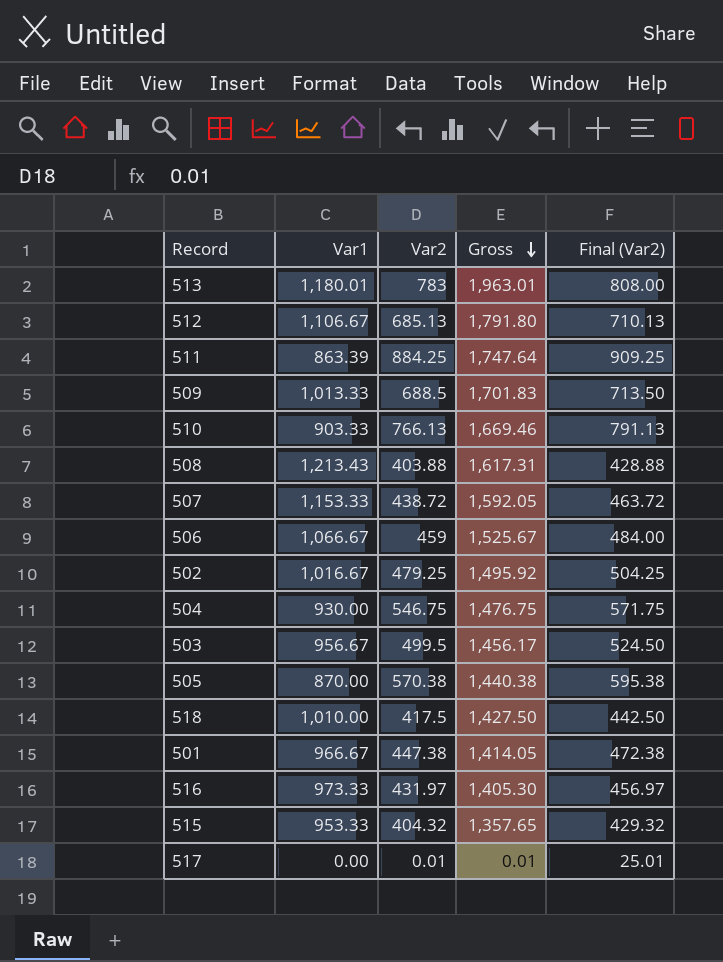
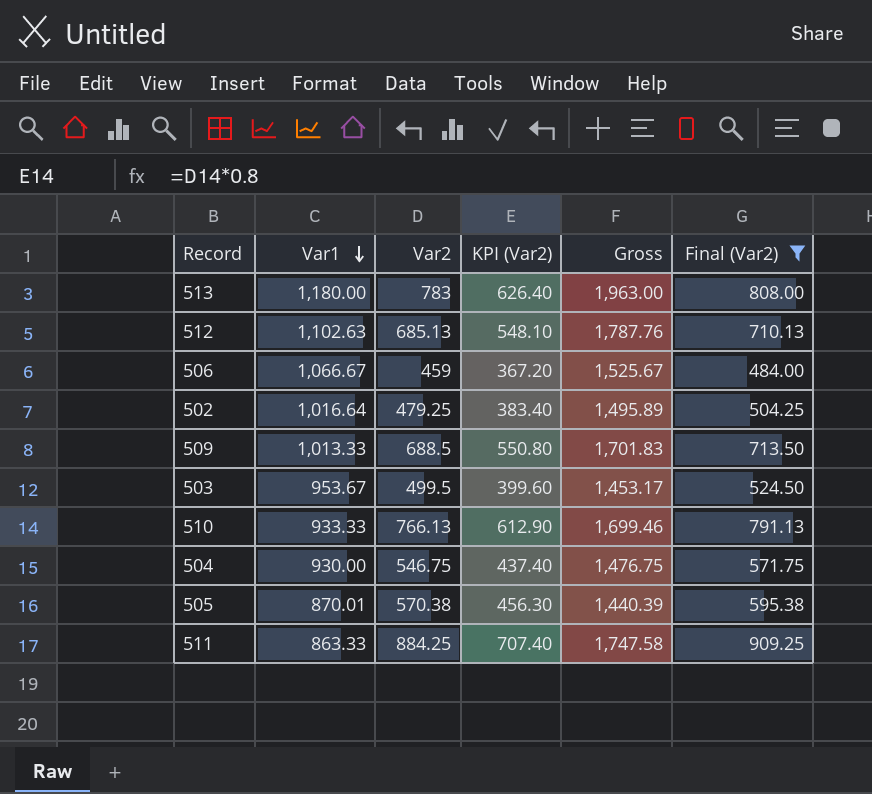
filter: none -> Final (Var2) >= 484.00
row order: Gross descending -> Var1 descending
column KPI (Var2) | formula: none -> [Var2] * 0.8
513 | Var1: 1,180.01 -> 1,180.00
513 | Gross: 1,963.01 -> 1,963.00
512 | Var1: 1,106.67 -> 1,102.63
512 | Gross: 1,791.80 -> 1,787.76
502 | Var1: 1,016.67 -> 1,016.64
502 | Gross: 1,495.92 -> 1,495.89
503 | Var1: 956.67 -> 953.67
503 | Gross: 1,456.17 -> 1,453.17
510 | Var1: 903.33 -> 933.33
510 | Gross: 1,669.46 -> 1,699.46
505 | Var1: 870.00 -> 870.01
505 | Gross: 1,440.38 -> 1,440.39
511 | Var1: 863.39 -> 863.33
511 | Gross: 1,747.64 -> 1,747.58

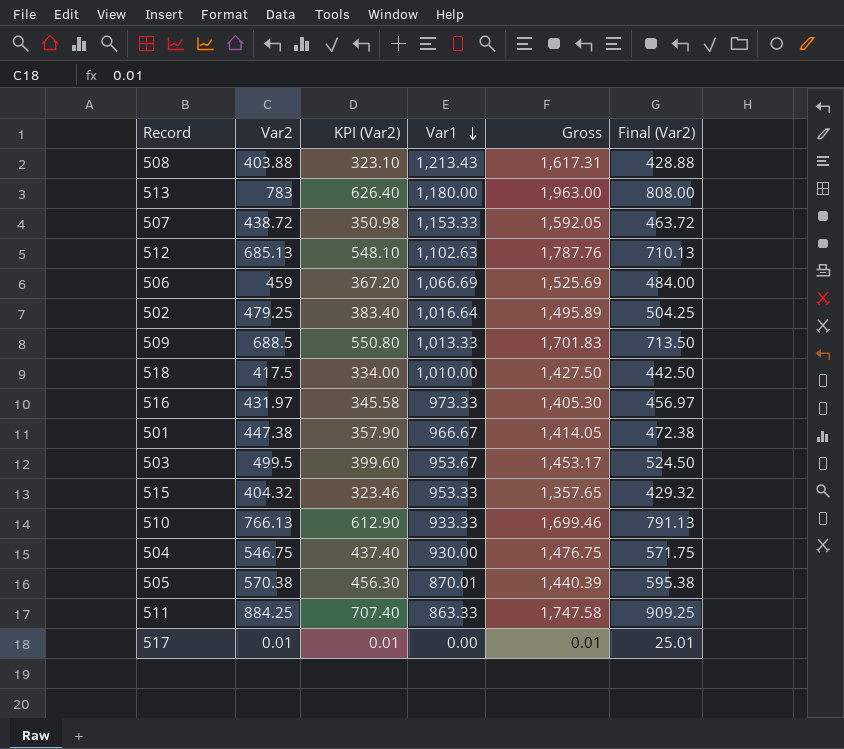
filter: Final (Var2) >= 484.00 -> none
column Var1 | position: 2 -> 4
506 | Var1: 1,066.67 -> 1,066.69
506 | Gross: 1,525.67 -> 1,525.69

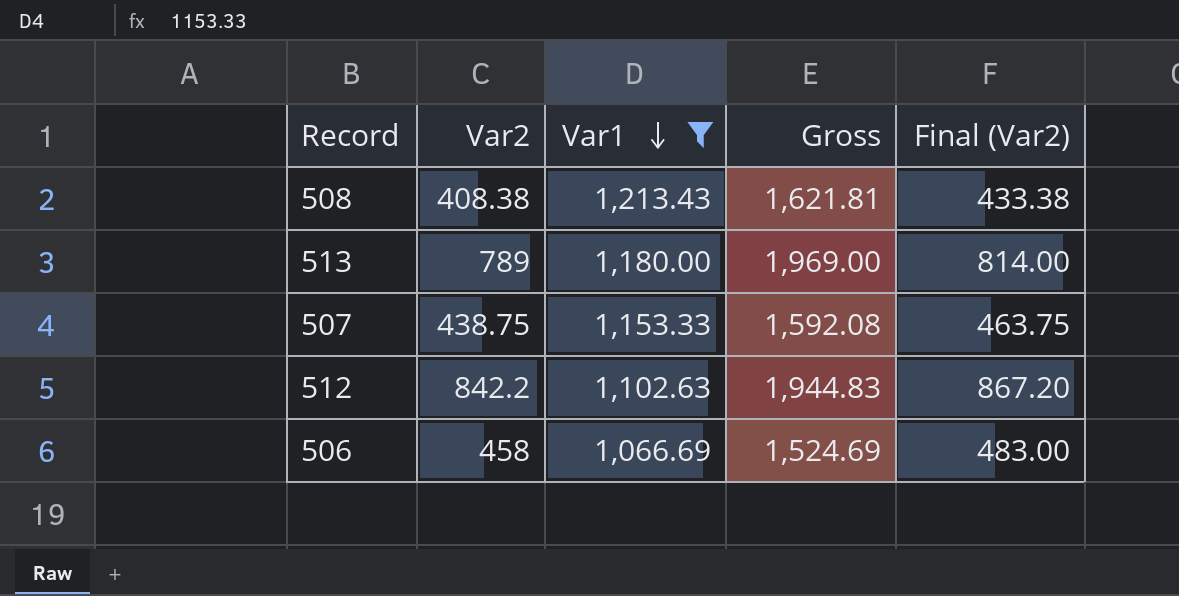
filter: none -> Var1 >= 1,066.69
column KPI (Var2) | formula: [Var2] * 0.8 -> none
508 | Var2: 403.88 -> 408.38
508 | Gross: 1,617.31 -> 1,621.81
508 | Final (Var2): 428.88 -> 433.38
513 | Var2: 783 -> 789
513 | Gross: 1,963.00 -> 1,969.00
513 | Final (Var2): 808.00 -> 814.00
507 | Var2: 438.72 -> 438.75
507 | Gross: 1,592.05 -> 1,592.08
507 | Final (Var2): 463.72 -> 463.75
512 | Var2: 685.13 -> 842.2
512 | Gross: 1,787.76 -> 1,944.83
512 | Final (Var2): 710.13 -> 867.20
506 | Var2: 459 -> 458
506 | Gross: 1,525.69 -> 1,524.69
506 | Final (Var2): 484.00 -> 483.00

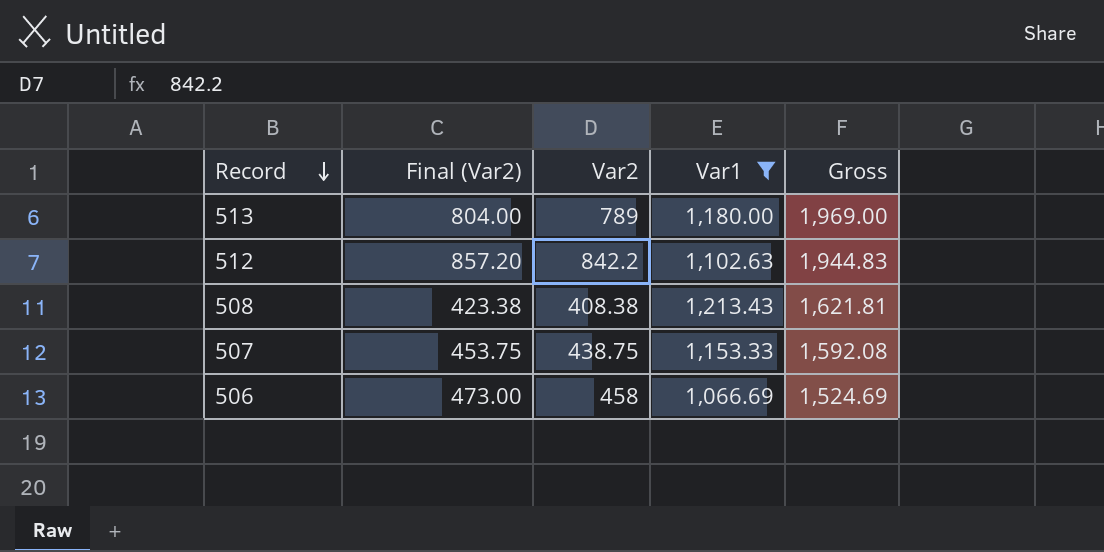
row order: Var1 descending -> Record descending
column Final (Var2) | formula: [Var2] + 25 -> [Var2] + 15
column Final (Var2) | position: 5 -> 2

